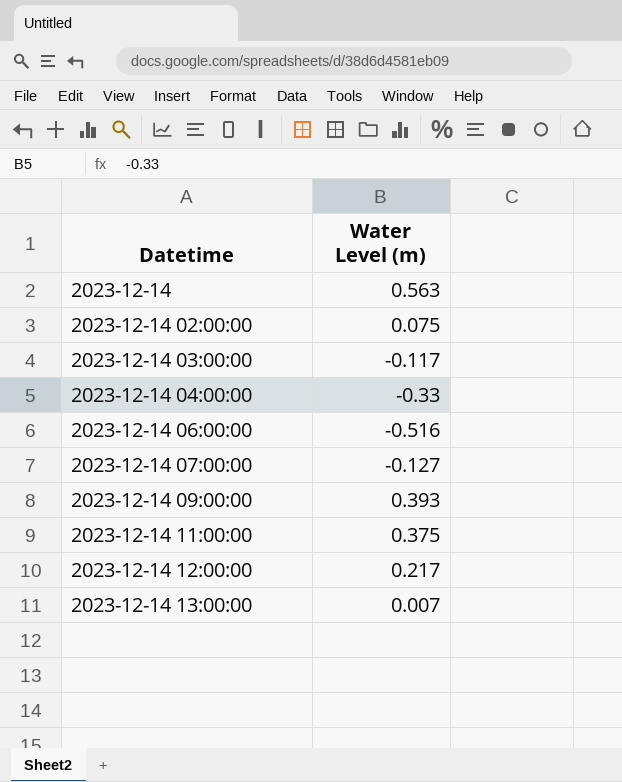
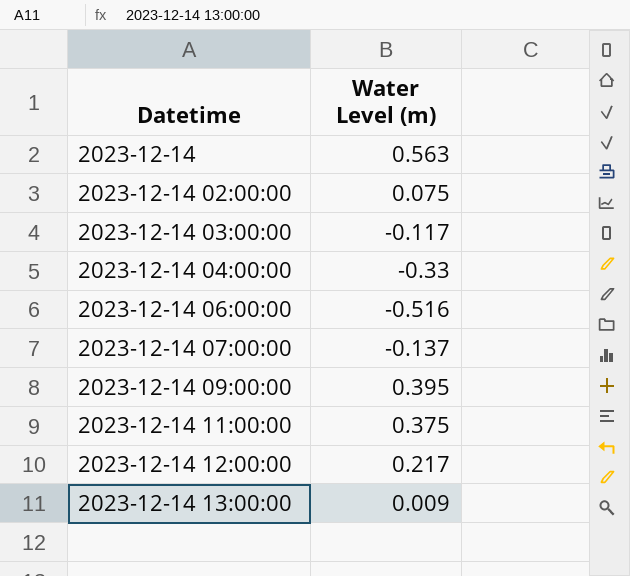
2023-12-14 07:00:00 | Water Level (m): -0.127 -> -0.137
2023-12-14 09:00:00 | Water Level (m): 0.393 -> 0.395
2023-12-14 13:00:00 | Water Level (m): 0.007 -> 0.009

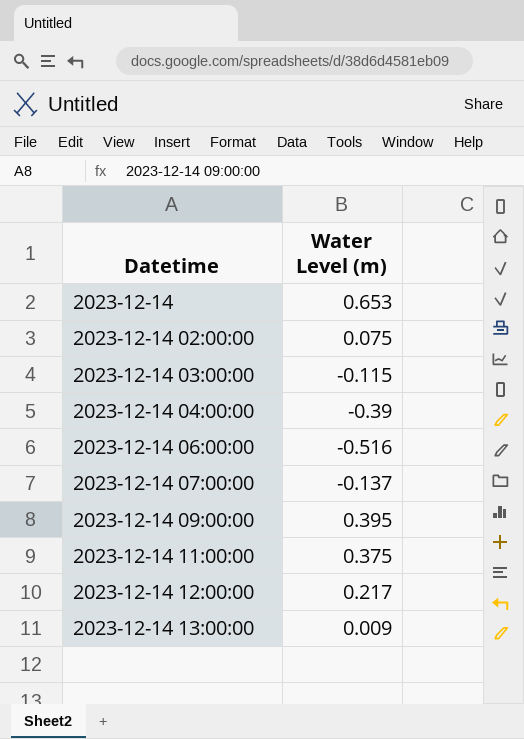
2023-12-14 | Water Level (m): 0.563 -> 0.653
2023-12-14 03:00:00 | Water Level (m): -0.117 -> -0.115
2023-12-14 04:00:00 | Water Level (m): -0.33 -> -0.39

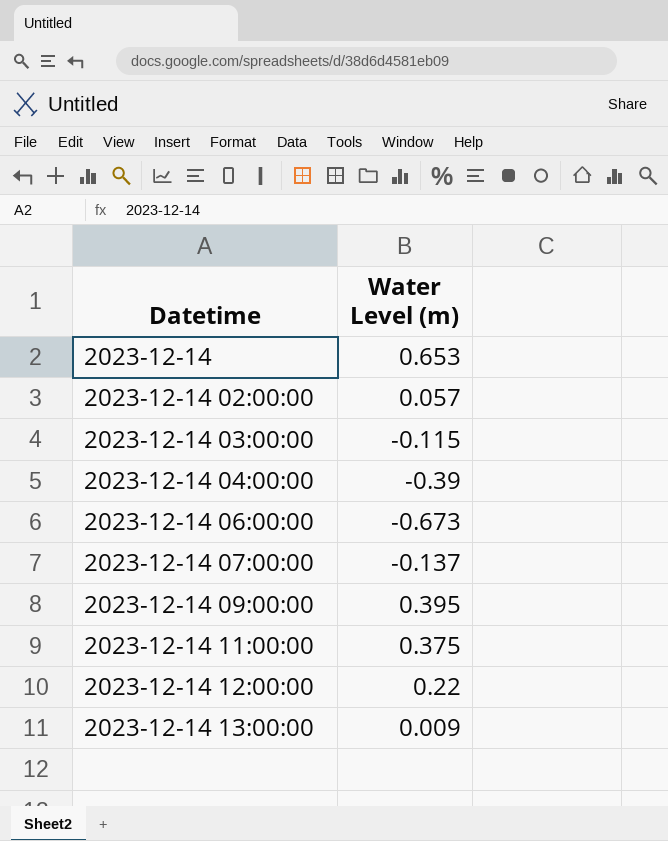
2023-12-14 02:00:00 | Water Level (m): 0.075 -> 0.057
2023-12-14 06:00:00 | Water Level (m): -0.516 -> -0.673
2023-12-14 12:00:00 | Water Level (m): 0.217 -> 0.22

